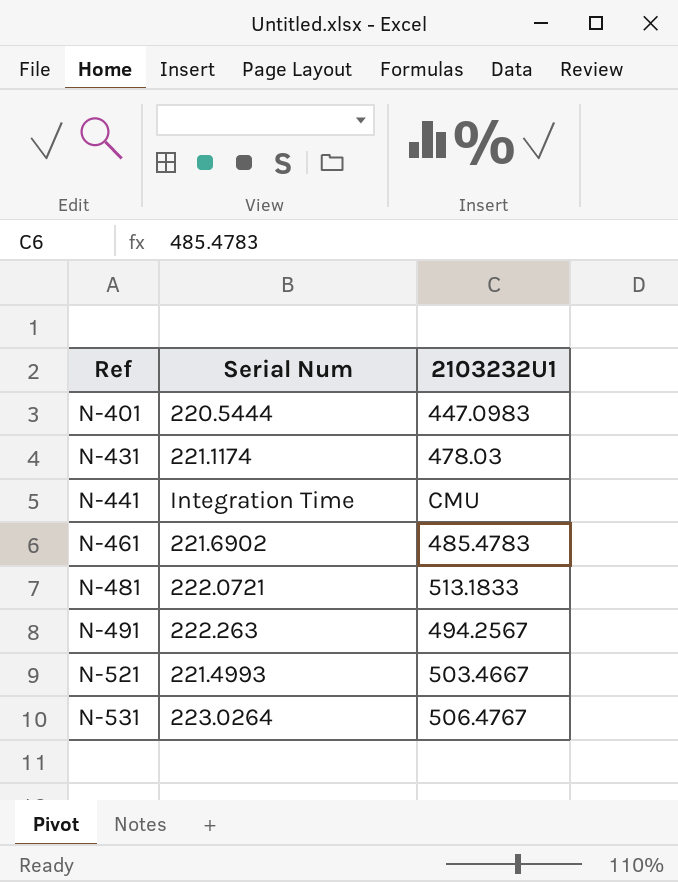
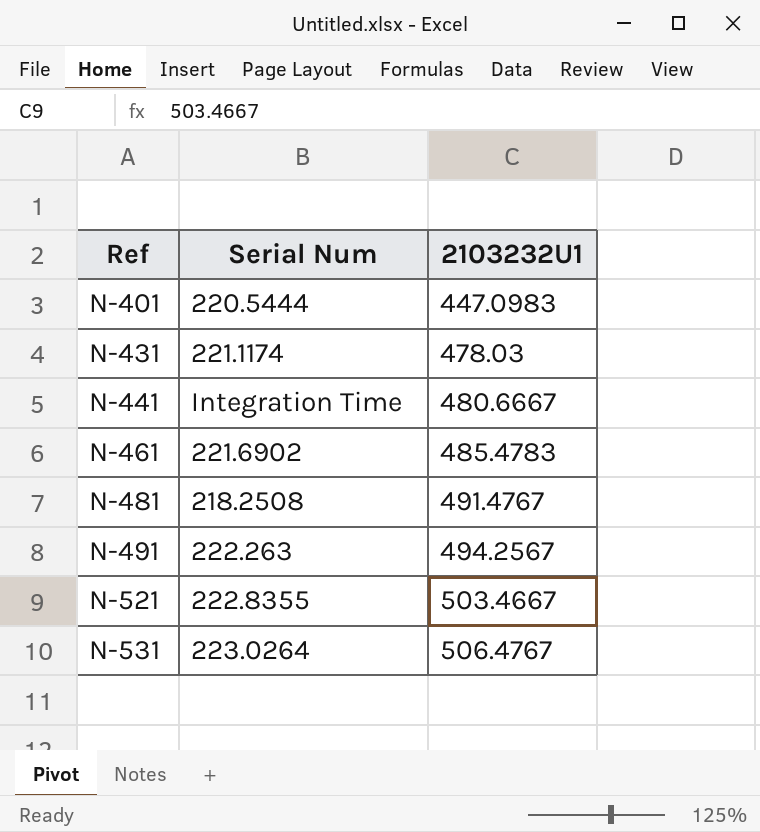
N-441 | 2103232U1: CMU -> 480.6667
N-481 | Serial Num: 222.0721 -> 218.2508
N-481 | 2103232U1: 513.1833 -> 491.4767
N-521 | Serial Num: 221.4993 -> 222.8355

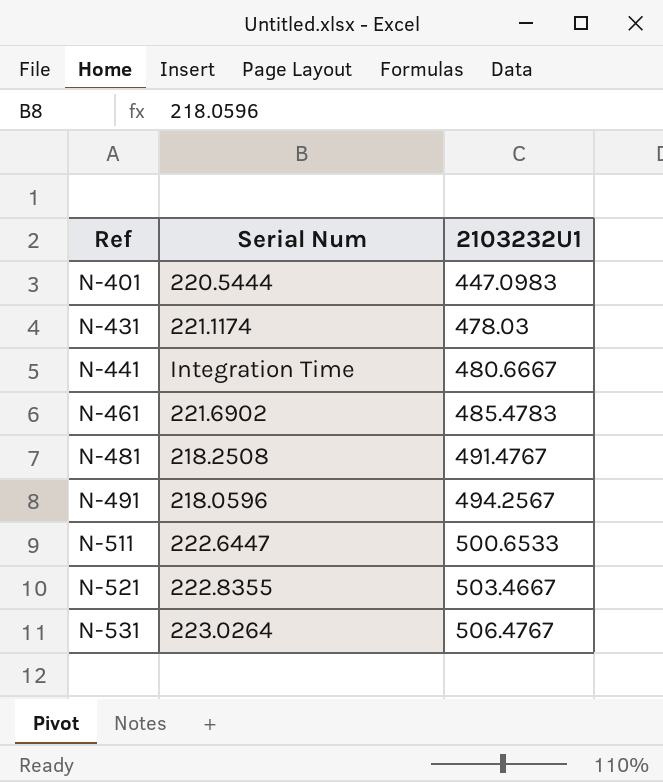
N-491 | Serial Num: 222.263 -> 218.0596
row N-511: none -> 222.6447 | 500.6533

